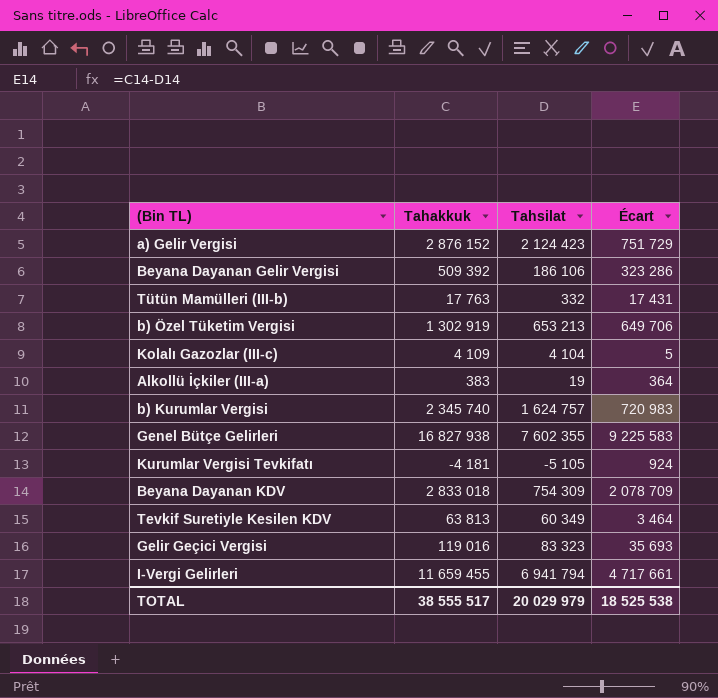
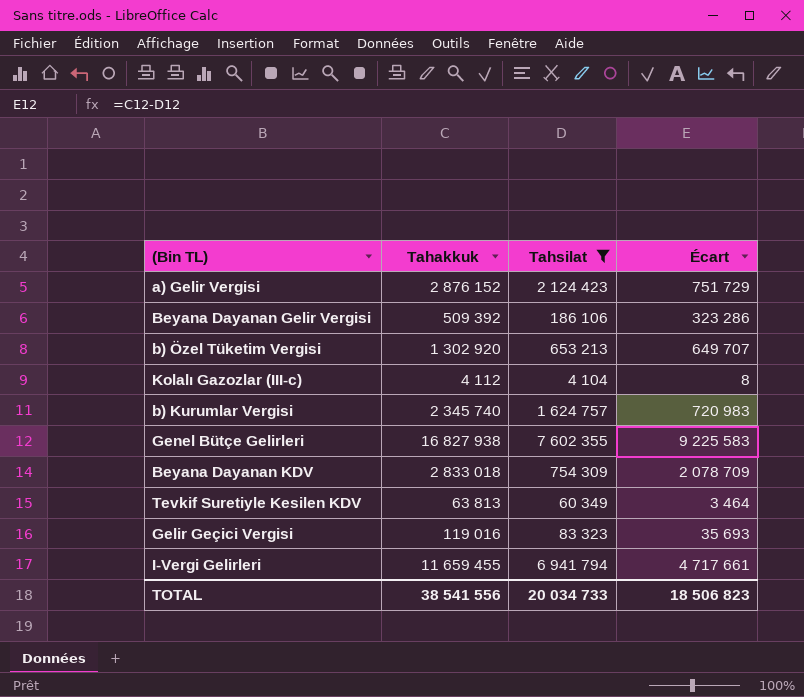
filter: none -> Tahsilat >= 4 104
b) Özel Tüketim Vergisi | Tahakkuk: 1 302 919 -> 1 302 920
b) Özel Tüketim Vergisi | Écart: 649 706 -> 649 707
Kolalı Gazozlar (III-c) | Tahakkuk: 4 109 -> 4 112
Kolalı Gazozlar (III-c) | Écart: 5 -> 8
TOTAL | Tahakkuk: 38 555 517 -> 38 541 556
TOTAL | Tahsilat: 20 029 979 -> 20 034 733
TOTAL | Écart: 18 525 538 -> 18 506 823

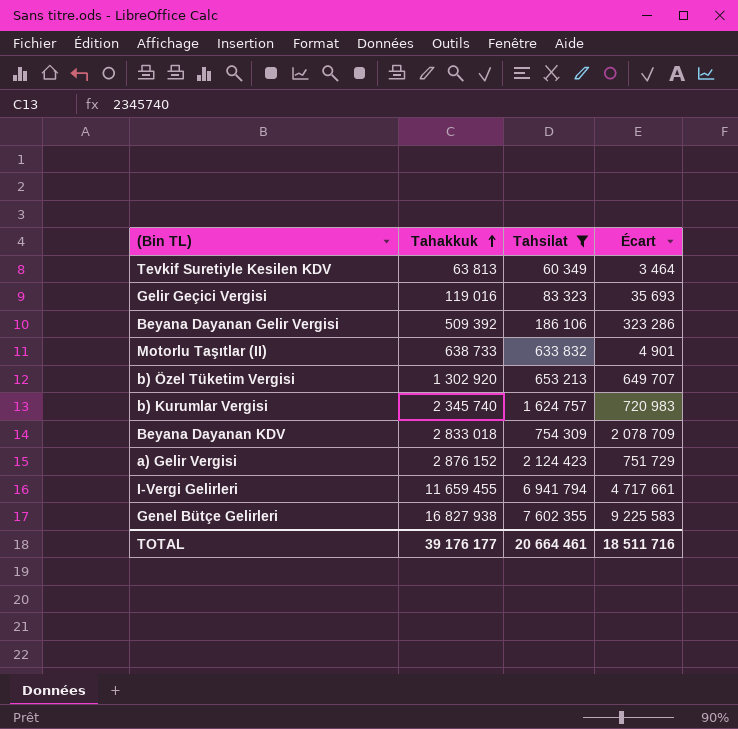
row order: none -> Tahakkuk ascending
row Kolalı Gazozlar (III-c): 4 112 | 4 104 | 8 -> none
row Motorlu Taşıtlar (II): none -> 638 733 | 633 832 | 4 901
TOTAL | Tahakkuk: 38 541 556 -> 39 176 177
TOTAL | Tahsilat: 20 034 733 -> 20 664 461
TOTAL | Écart: 18 506 823 -> 18 511 716

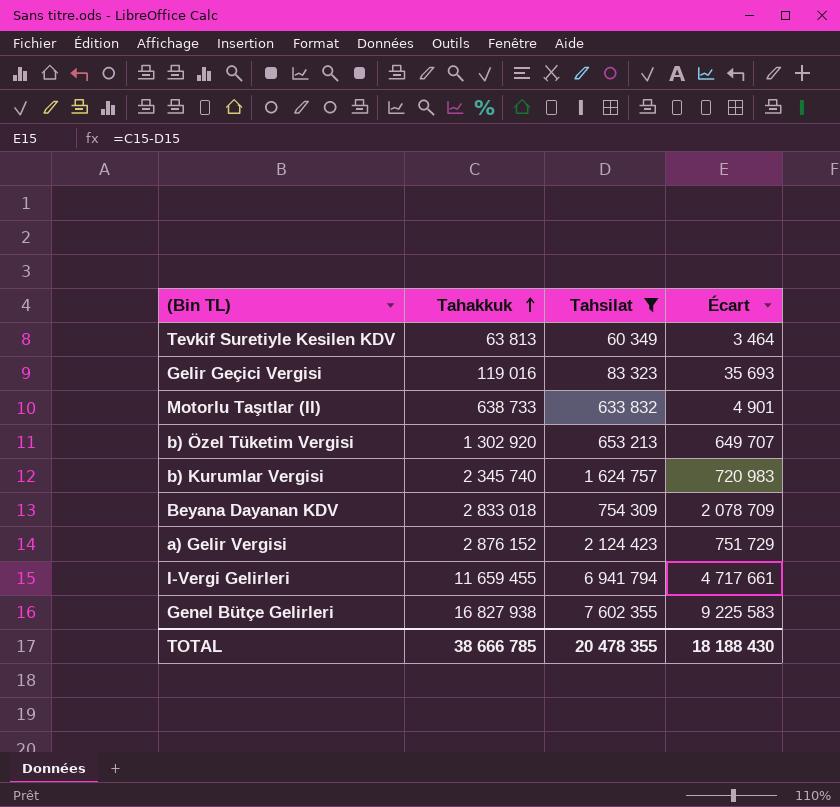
row Beyana Dayanan Gelir Vergisi: 509 392 | 186 106 | 323 286 -> none
TOTAL | Tahakkuk: 39 176 177 -> 38 666 785
TOTAL | Tahsilat: 20 664 461 -> 20 478 355
TOTAL | Écart: 18 511 716 -> 18 188 430

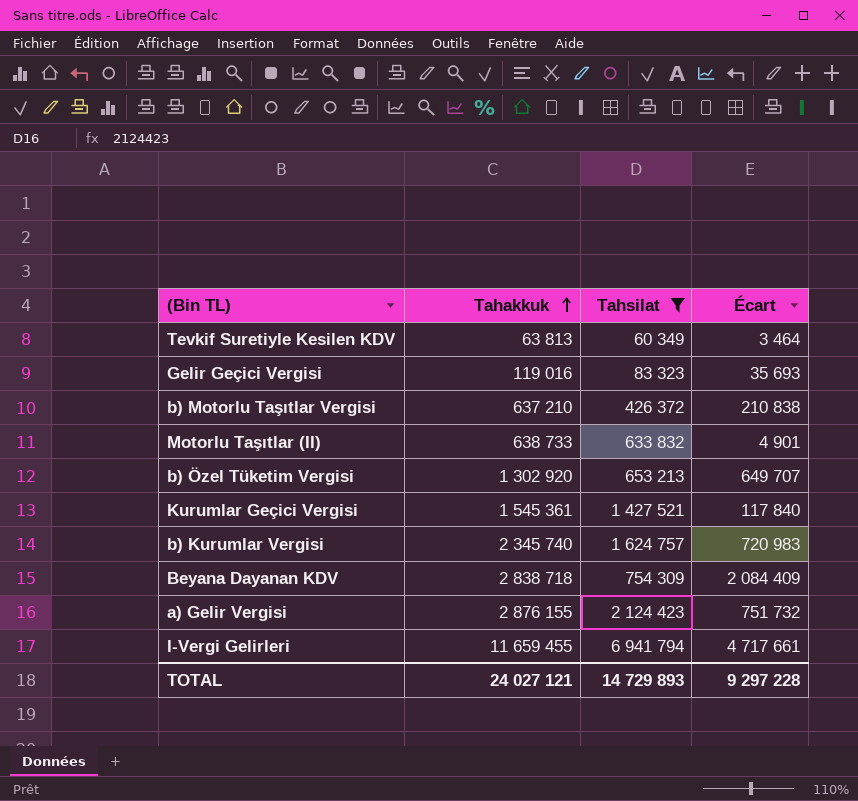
row Genel Bütçe Gelirleri: 16 827 938 | 7 602 355 | 9 225 583 -> none
row b) Motorlu Taşıtlar Vergisi: none -> 637 210 | 426 372 | 210 838
row Kurumlar Geçici Vergisi: none -> 1 545 361 | 1 427 521 | 117 840
Beyana Dayanan KDV | Tahakkuk: 2 833 018 -> 2 838 718
Beyana Dayanan KDV | Écart: 2 078 709 -> 2 084 409
a) Gelir Vergisi | Tahakkuk: 2 876 152 -> 2 876 155
a) Gelir Vergisi | Écart: 751 729 -> 751 732
TOTAL | Tahakkuk: 38 666 785 -> 24 027 121
TOTAL | Tahsilat: 20 478 355 -> 14 729 893
TOTAL | Écart: 18 188 430 -> 9 297 228

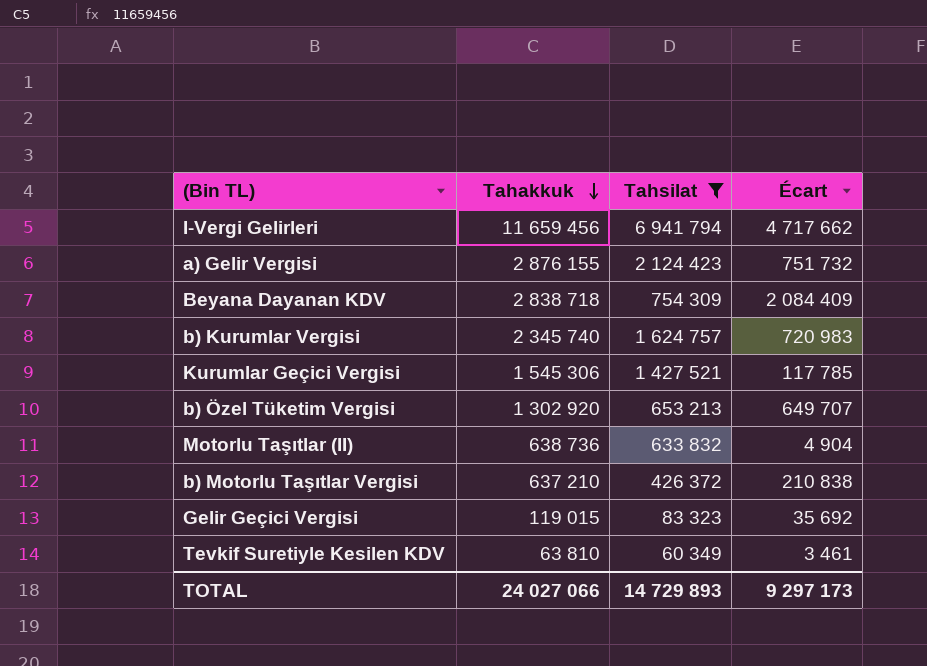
row order: Tahakkuk ascending -> Tahakkuk descending
I-Vergi Gelirleri | Tahakkuk: 11 659 455 -> 11 659 456
I-Vergi Gelirleri | Écart: 4 717 661 -> 4 717 662
Kurumlar Geçici Vergisi | Tahakkuk: 1 545 361 -> 1 545 306
Kurumlar Geçici Vergisi | Écart: 117 840 -> 117 785
Motorlu Taşıtlar (II) | Tahakkuk: 638 733 -> 638 736
Motorlu Taşıtlar (II) | Écart: 4 901 -> 4 904
Gelir Geçici Vergisi | Tahakkuk: 119 016 -> 119 015
Gelir Geçici Vergisi | Écart: 35 693 -> 35 692
Tevkif Suretiyle Kesilen KDV | Tahakkuk: 63 813 -> 63 810
Tevkif Suretiyle Kesilen KDV | Écart: 3 464 -> 3 461
TOTAL | Tahakkuk: 24 027 121 -> 24 027 066
TOTAL | Écart: 9 297 228 -> 9 297 173

